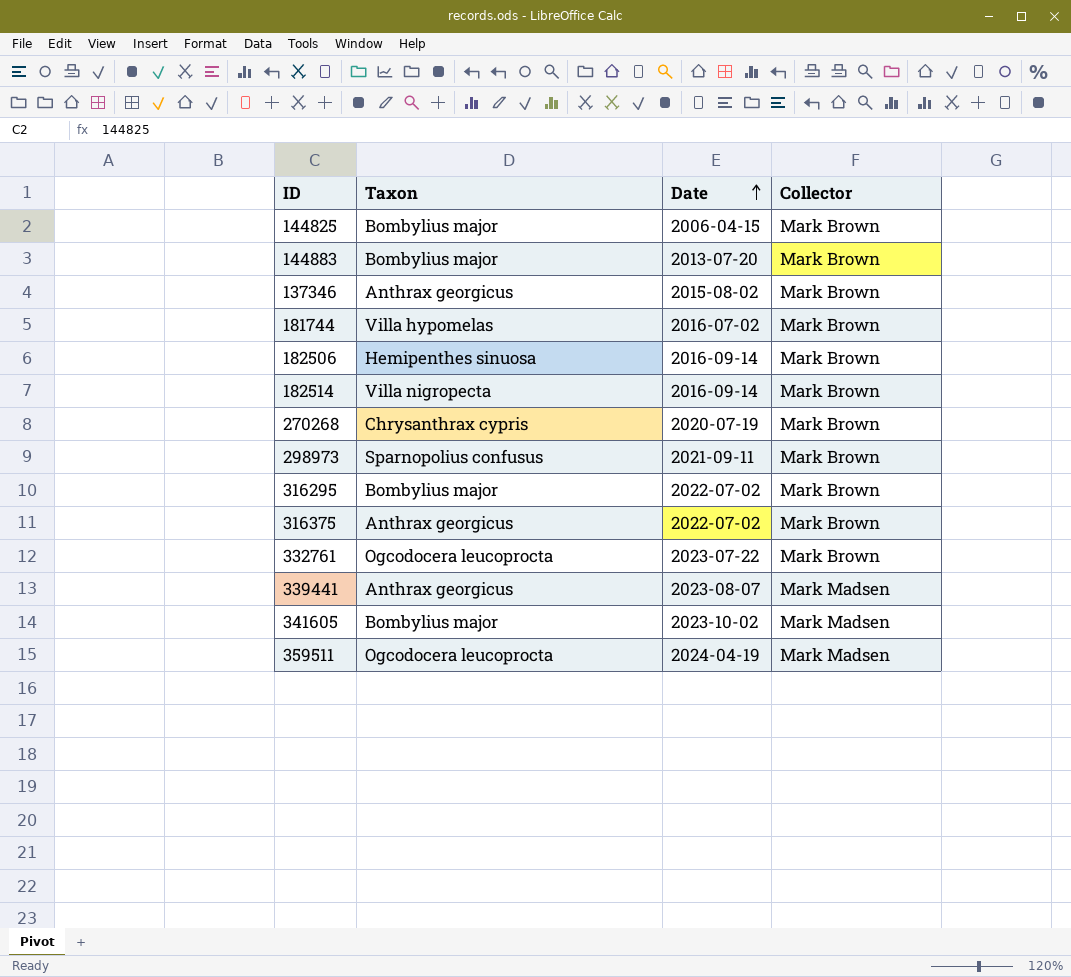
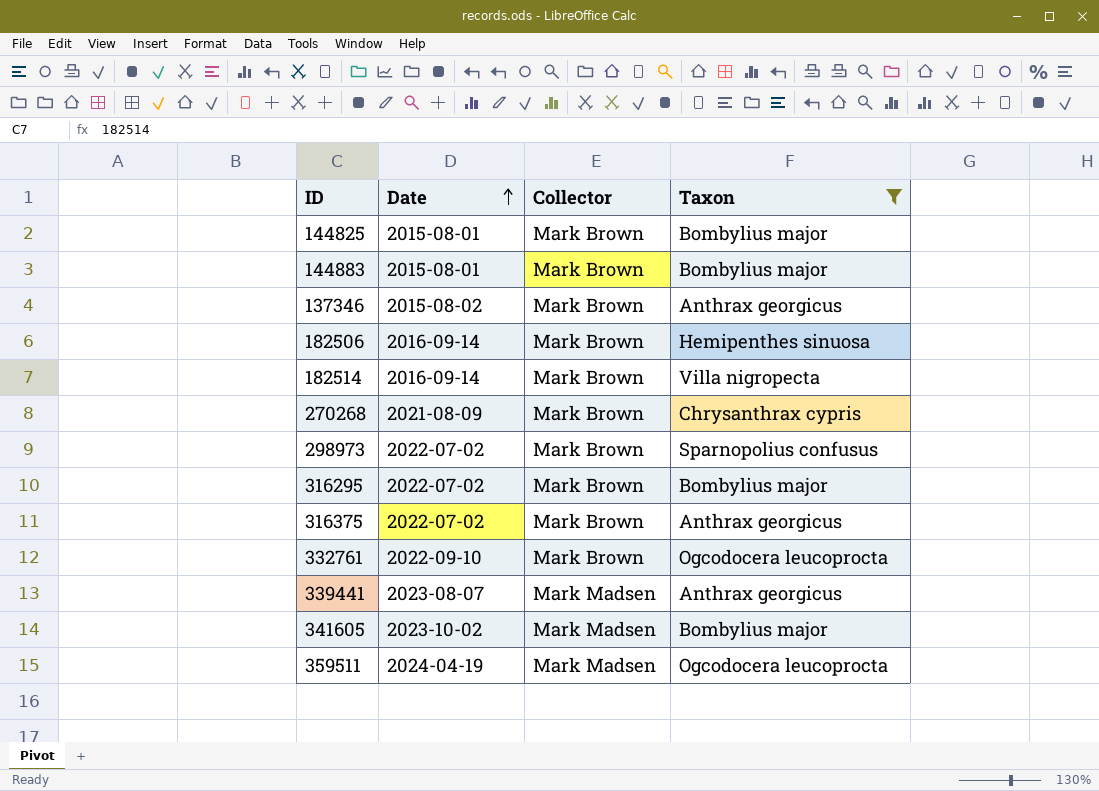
filter: none -> Taxon != Villa hypomelas
column Taxon | position: 2 -> 4
144825 | Date: 2006-04-15 -> 2015-08-01
144883 | Date: 2013-07-20 -> 2015-08-01
270268 | Date: 2020-07-19 -> 2021-08-09
298973 | Date: 2021-09-11 -> 2022-07-02
332761 | Date: 2023-07-22 -> 2022-09-10

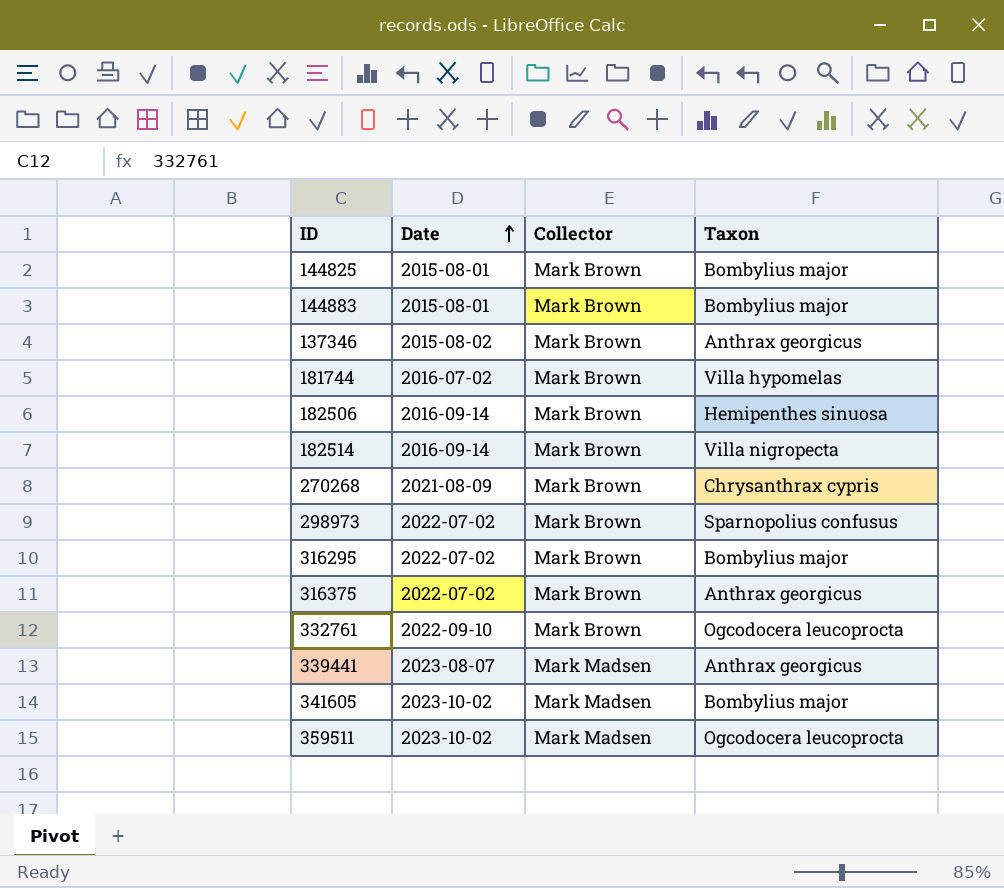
filter: Taxon != Villa hypomelas -> none
359511 | Date: 2024-04-19 -> 2023-10-02

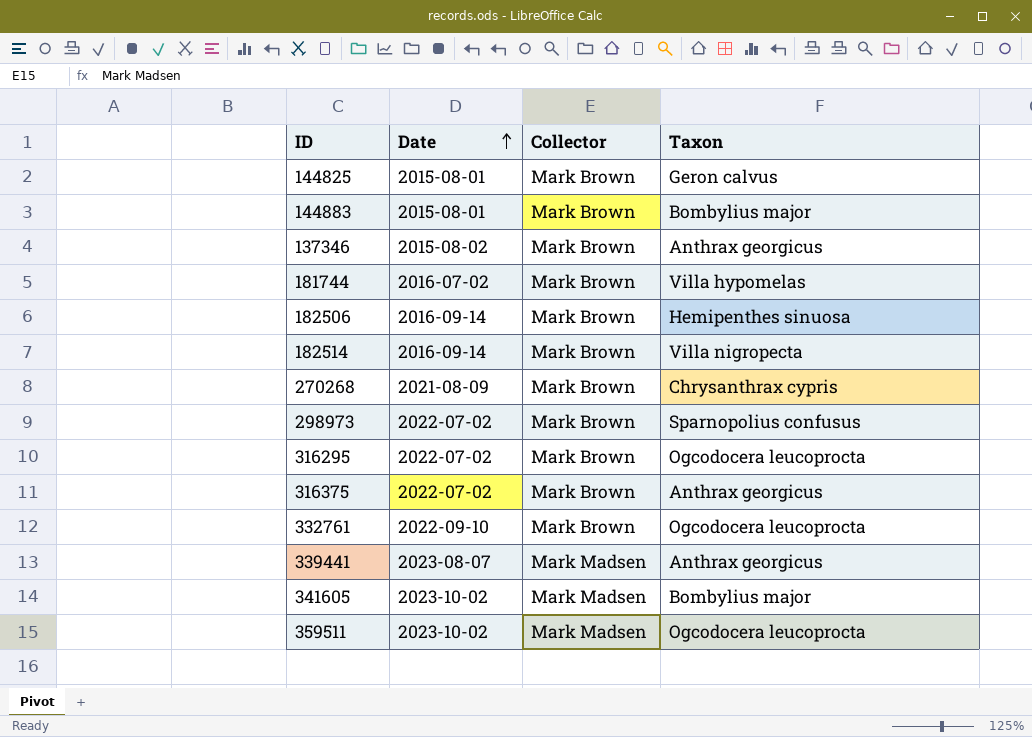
144825 | Taxon: Bombylius major -> Geron calvus
316295 | Taxon: Bombylius major -> Ogcodocera leucoprocta

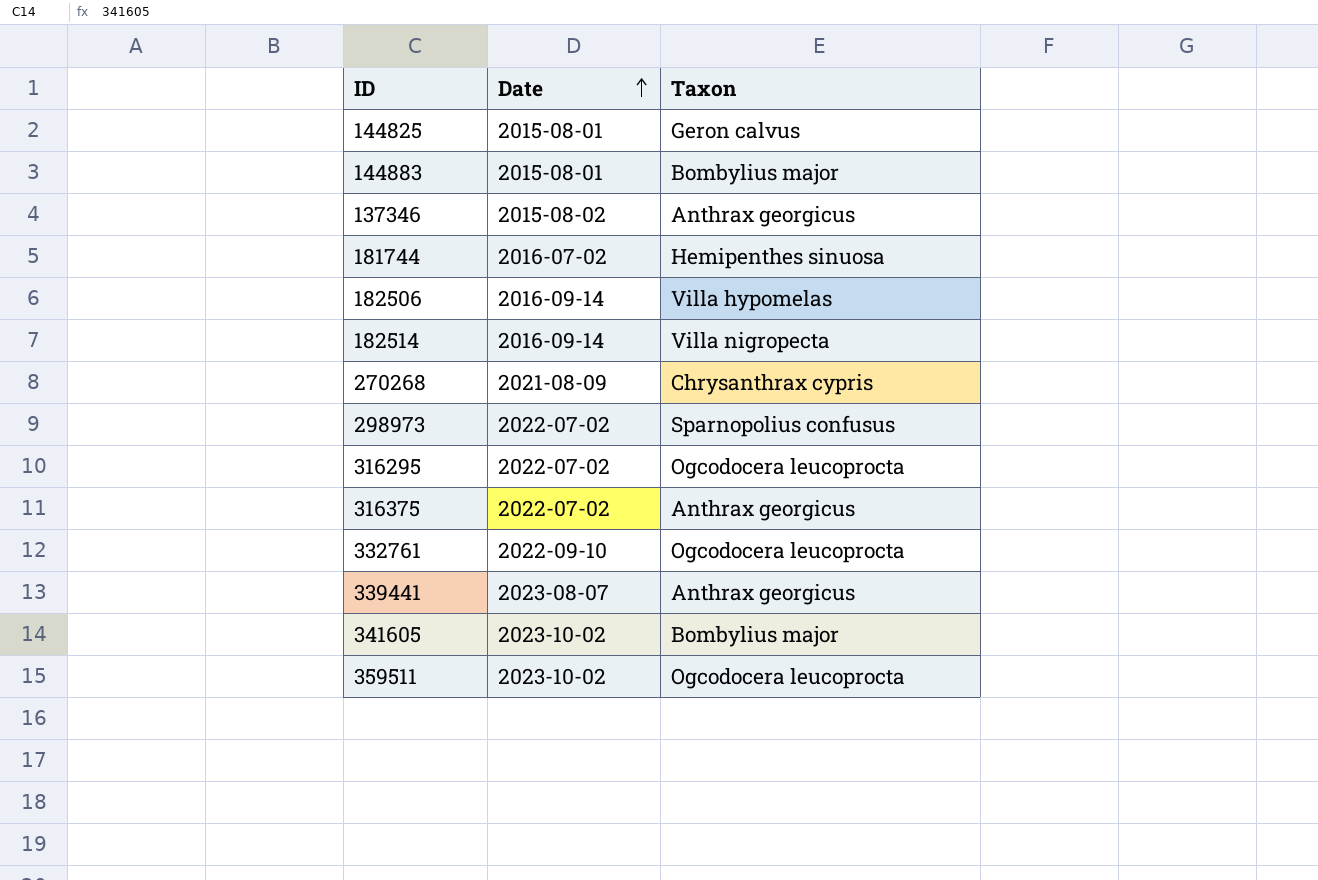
column Collector | position: 3 -> none
181744 | Taxon: Villa hypomelas -> Hemipenthes sinuosa
182506 | Taxon: Hemipenthes sinuosa -> Villa hypomelas

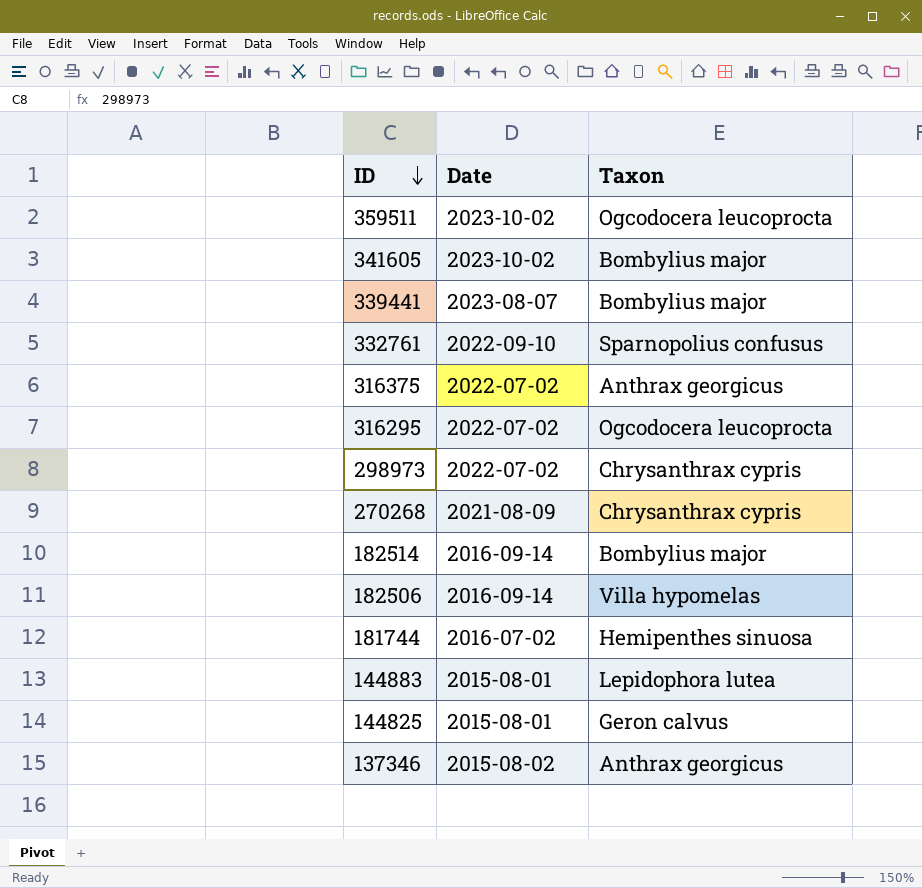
row order: Date ascending -> ID descending
339441 | Taxon: Anthrax georgicus -> Bombylius major
332761 | Taxon: Ogcodocera leucoprocta -> Sparnopolius confusus
298973 | Taxon: Sparnopolius confusus -> Chrysanthrax cypris
182514 | Taxon: Villa nigropecta -> Bombylius major
144883 | Taxon: Bombylius major -> Lepidophora lutea

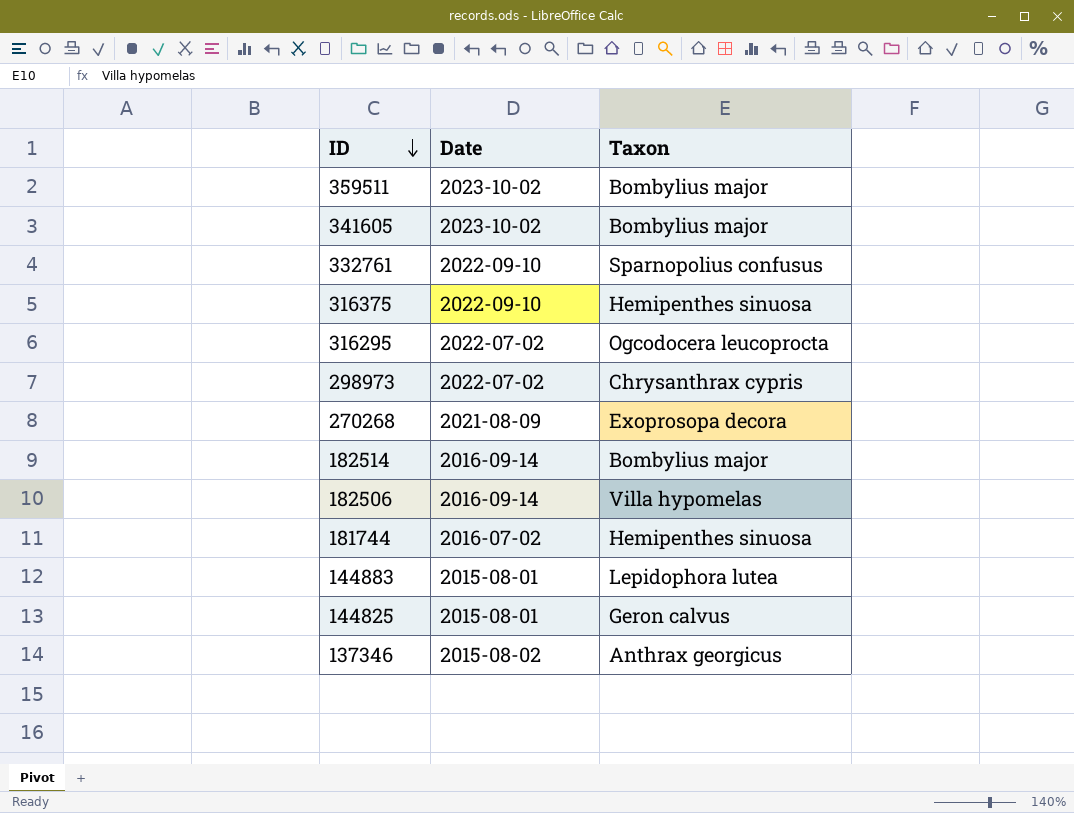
row 339441: 2023-08-07 | Bombylius major -> none
359511 | Taxon: Ogcodocera leucoprocta -> Bombylius major
316375 | Date: 2022-07-02 -> 2022-09-10
316375 | Taxon: Anthrax georgicus -> Hemipenthes sinuosa
270268 | Taxon: Chrysanthrax cypris -> Exoprosopa decora

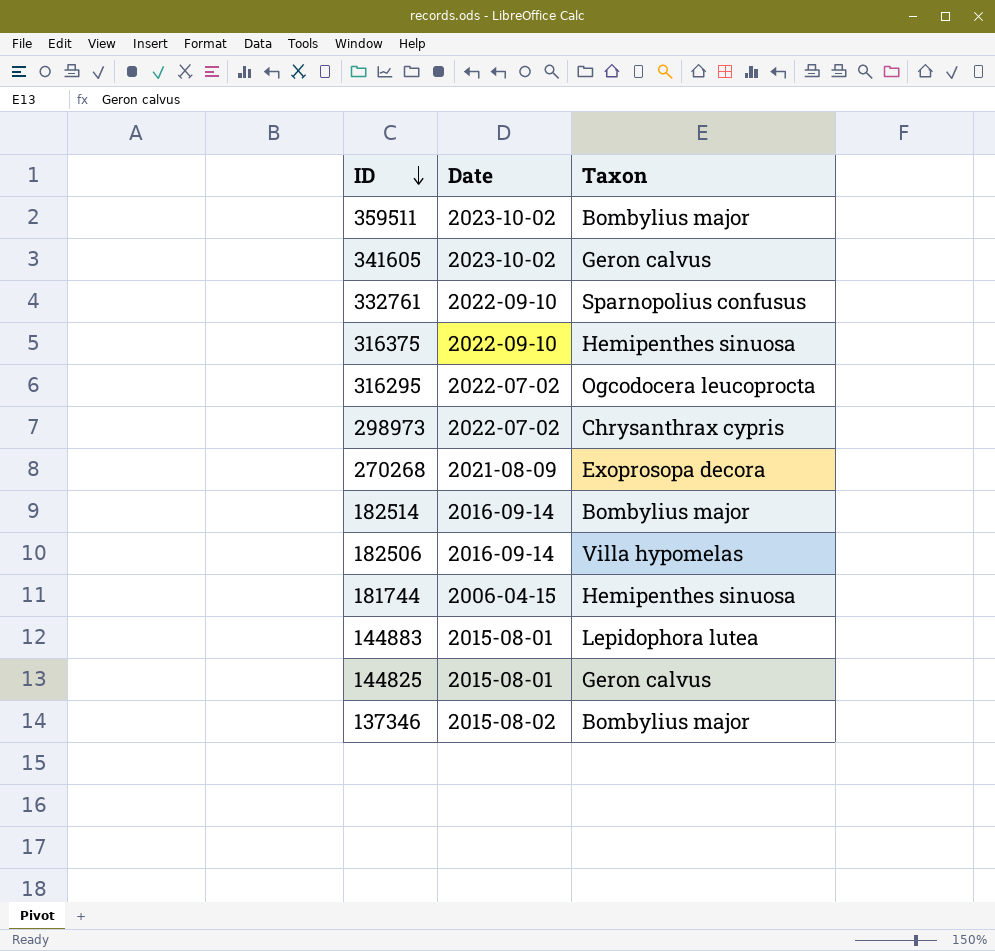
341605 | Taxon: Bombylius major -> Geron calvus
181744 | Date: 2016-07-02 -> 2006-04-15
137346 | Taxon: Anthrax georgicus -> Bombylius major

